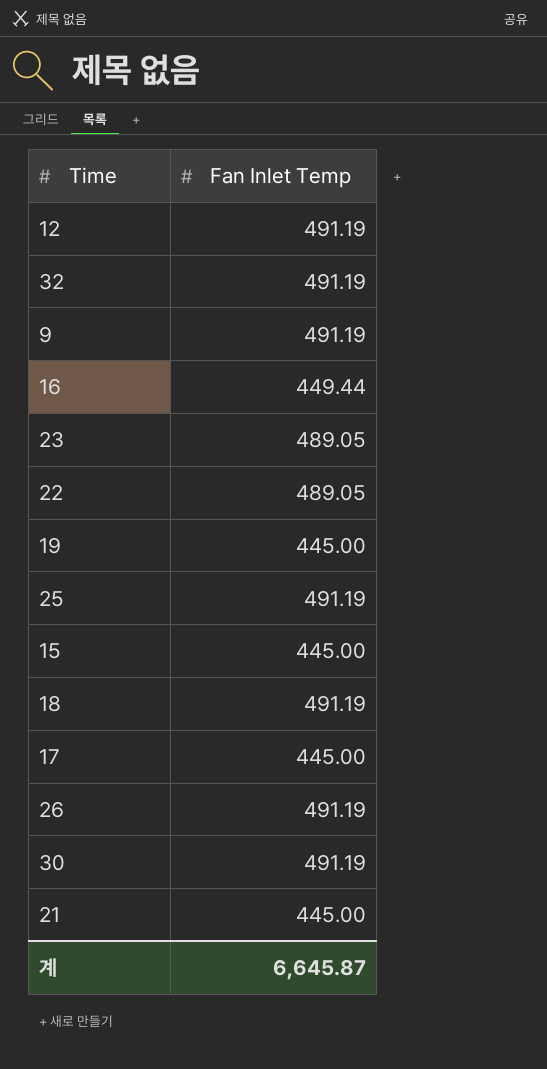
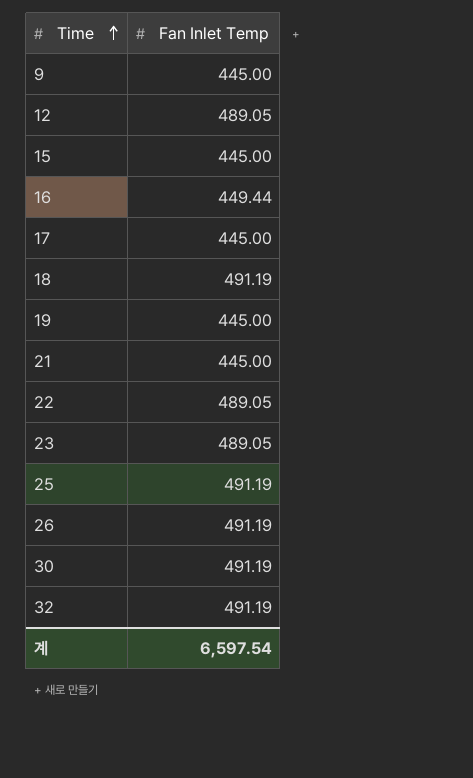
row order: none -> Time ascending
9 | Fan Inlet Temp: 491.19 -> 445.00
12 | Fan Inlet Temp: 491.19 -> 489.05
계 | Fan Inlet Temp: 6,645.87 -> 6,597.54

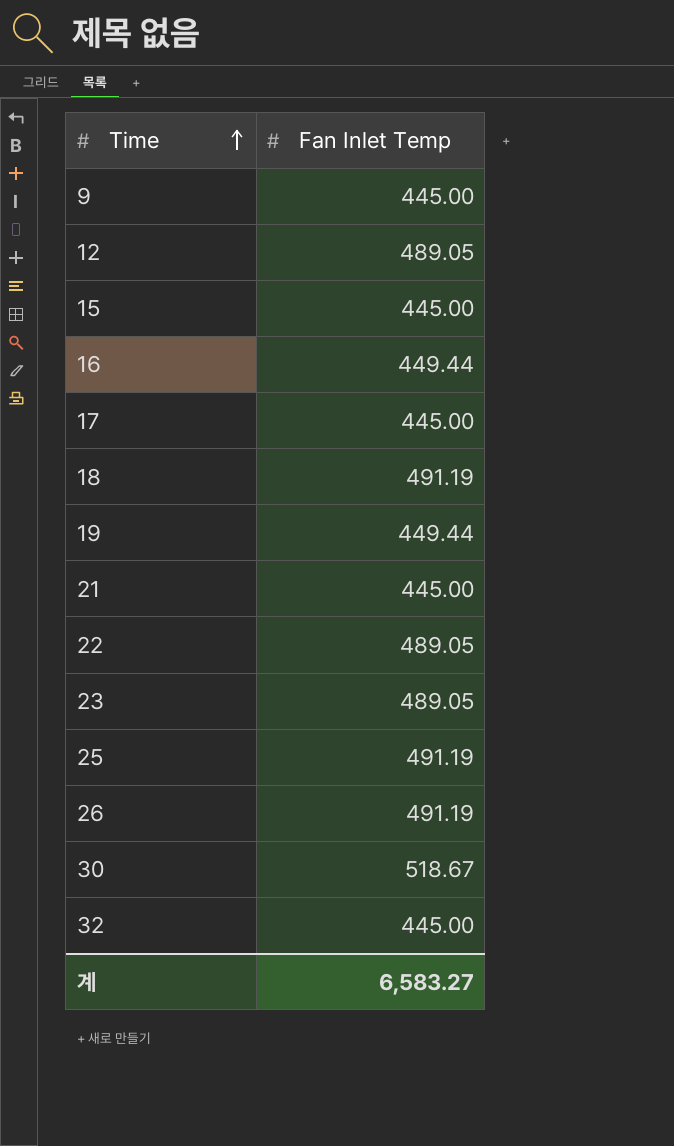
19 | Fan Inlet Temp: 445.00 -> 449.44
30 | Fan Inlet Temp: 491.19 -> 518.67
32 | Fan Inlet Temp: 491.19 -> 445.00
계 | Fan Inlet Temp: 6,597.54 -> 6,583.27

